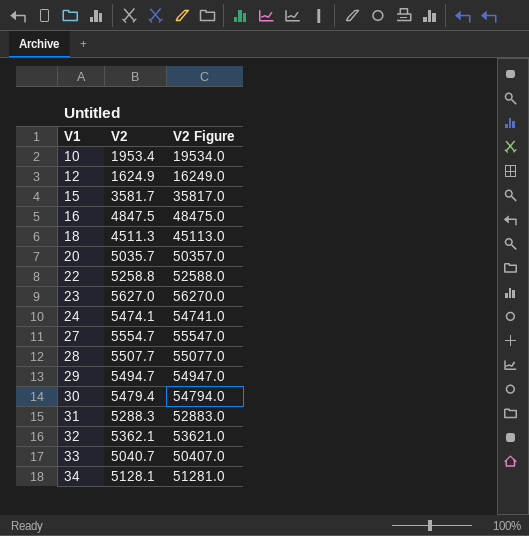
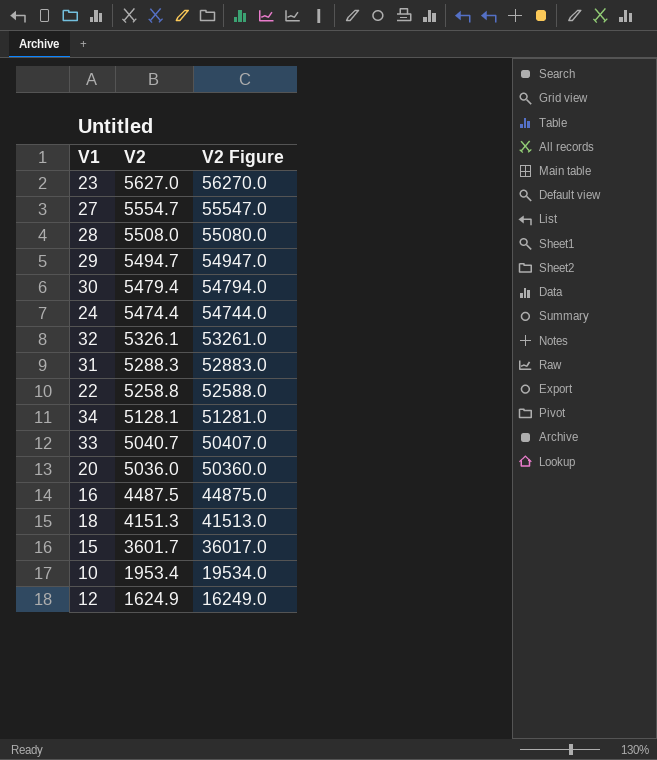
row order: V1 ascending -> V2 descending
28 | V2: 5507.7 -> 5508.0
28 | V2 Figure: 55077.0 -> 55080.0
24 | V2: 5474.1 -> 5474.4
24 | V2 Figure: 54741.0 -> 54744.0
32 | V2: 5362.1 -> 5326.1
32 | V2 Figure: 53621.0 -> 53261.0
20 | V2: 5035.7 -> 5036.0
20 | V2 Figure: 50357.0 -> 50360.0
16 | V2: 4847.5 -> 4487.5
16 | V2 Figure: 48475.0 -> 44875.0
18 | V2: 4511.3 -> 4151.3
18 | V2 Figure: 45113.0 -> 41513.0
15 | V2: 3581.7 -> 3601.7
15 | V2 Figure: 35817.0 -> 36017.0

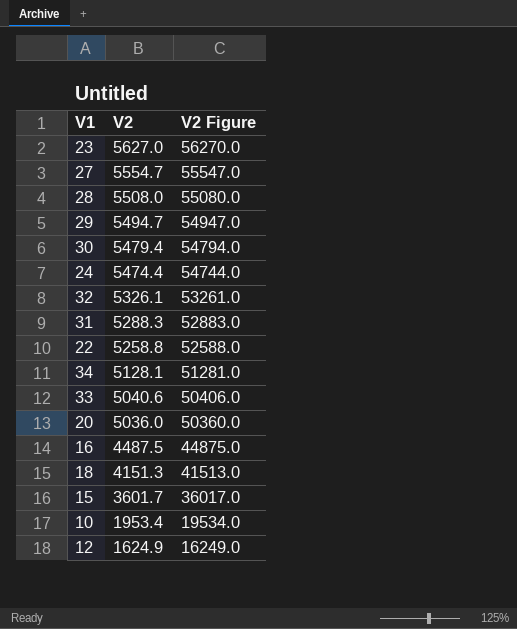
33 | V2: 5040.7 -> 5040.6
33 | V2 Figure: 50407.0 -> 50406.0

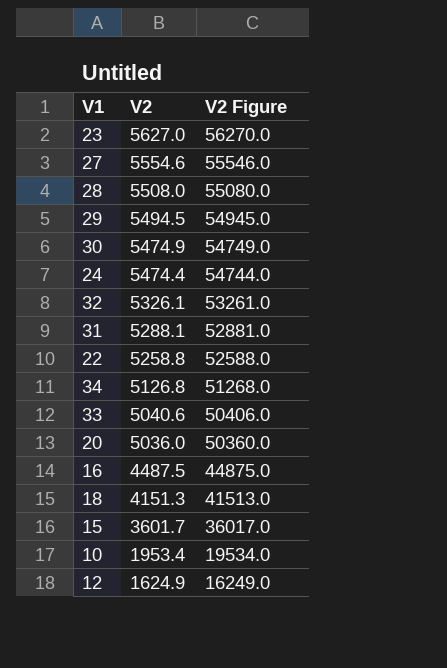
27 | V2: 5554.7 -> 5554.6
27 | V2 Figure: 55547.0 -> 55546.0
29 | V2: 5494.7 -> 5494.5
29 | V2 Figure: 54947.0 -> 54945.0
30 | V2: 5479.4 -> 5474.9
30 | V2 Figure: 54794.0 -> 54749.0
31 | V2: 5288.3 -> 5288.1
31 | V2 Figure: 52883.0 -> 52881.0
34 | V2: 5128.1 -> 5126.8
34 | V2 Figure: 51281.0 -> 51268.0

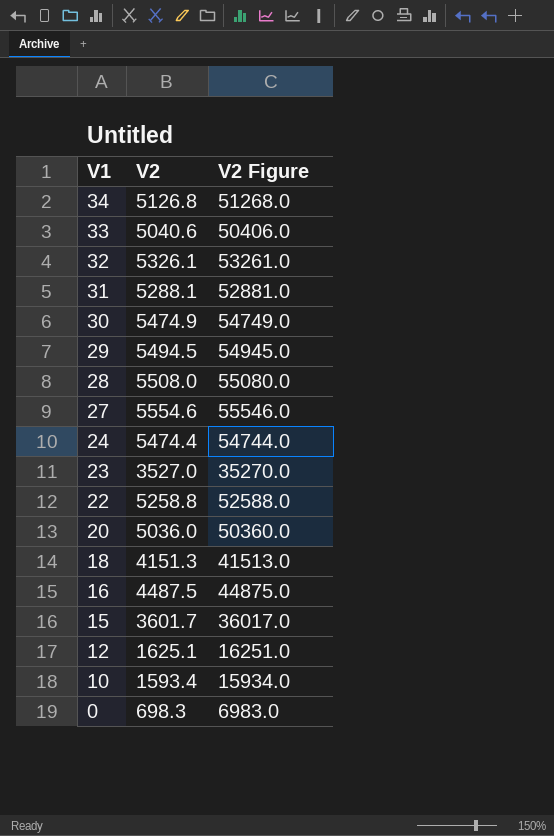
row order: V2 descending -> V1 descending
23 | V2: 5627.0 -> 3527.0
23 | V2 Figure: 56270.0 -> 35270.0
12 | V2: 1624.9 -> 1625.1
12 | V2 Figure: 16249.0 -> 16251.0
10 | V2: 1953.4 -> 1593.4
10 | V2 Figure: 19534.0 -> 15934.0
row 0: none -> 698.3 | 6983.0

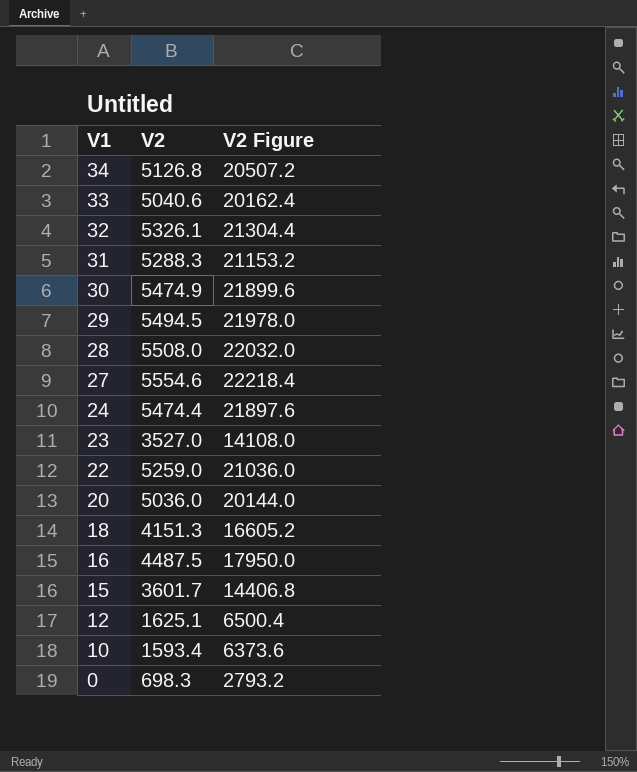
column V2 Figure | formula: [V2] * 10 -> [V2] * 4
31 | V2: 5288.1 -> 5288.3
22 | V2: 5258.8 -> 5259.0

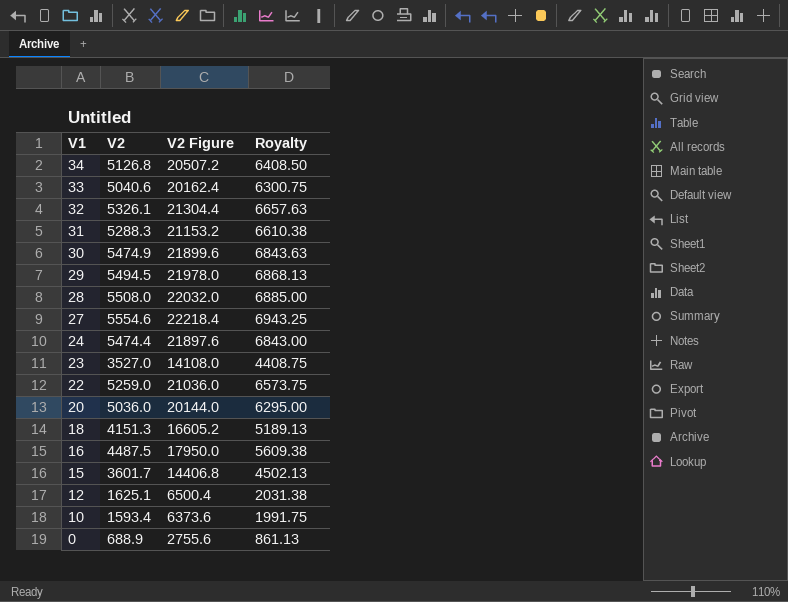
column Royalty | formula: none -> [V2] * 1.25
0 | V2: 698.3 -> 688.9
0 | V2 Figure: 2793.2 -> 2755.6

